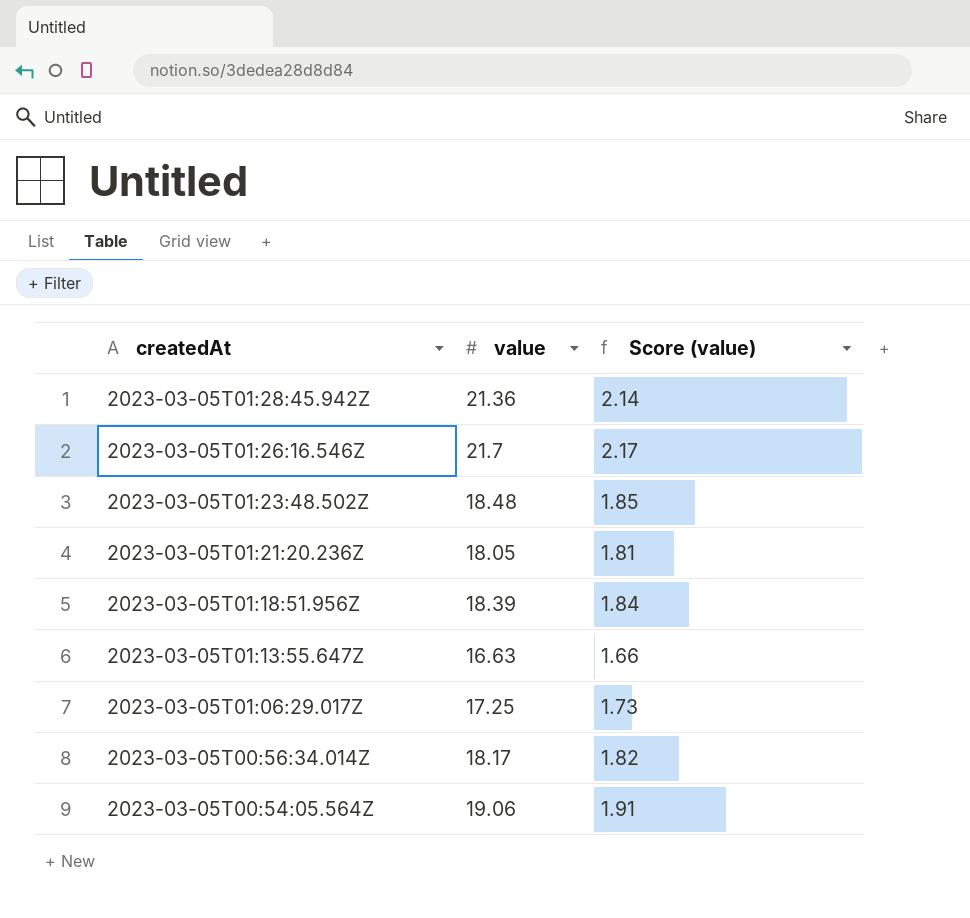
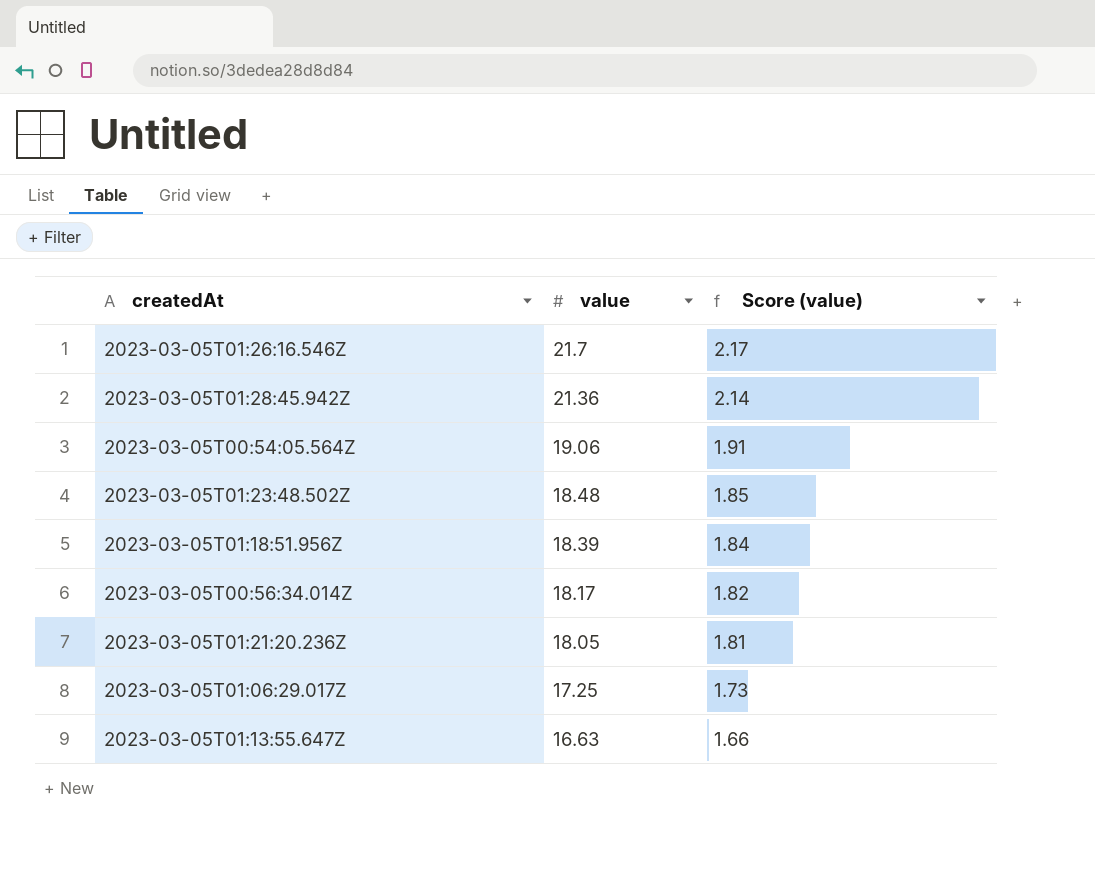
row order: createdAt descending -> value descending

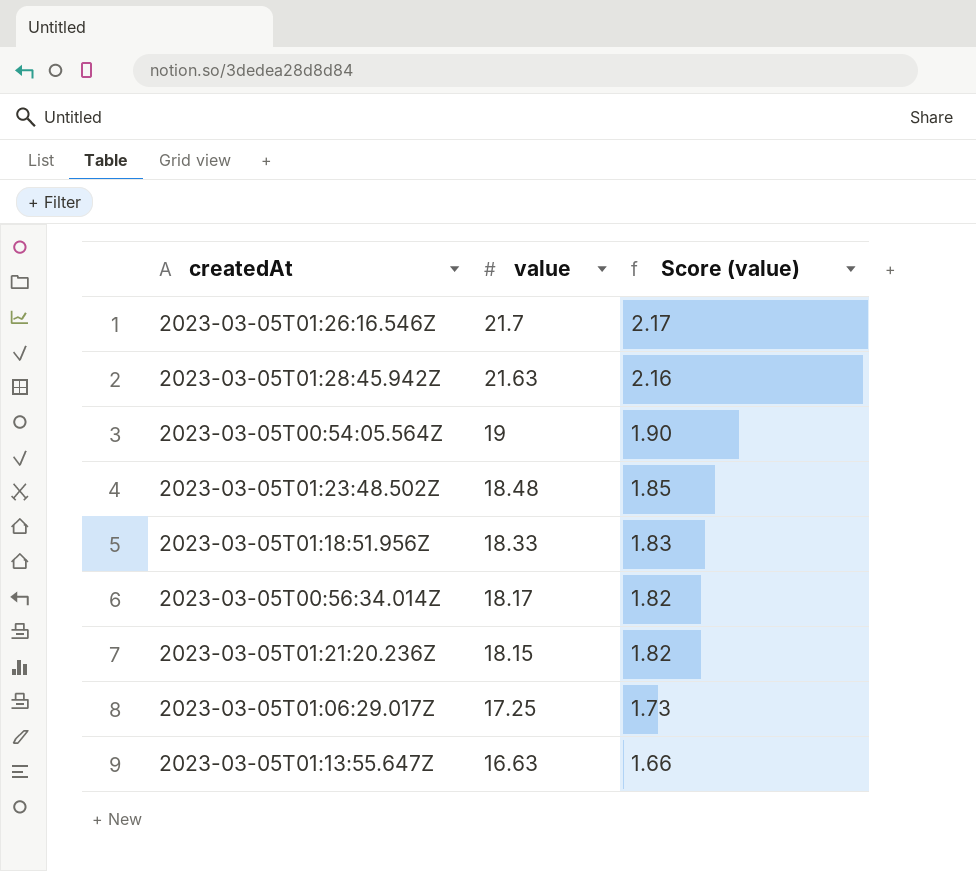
2023-03-05T01:28:45.942Z | value: 21.36 -> 21.63
2023-03-05T01:28:45.942Z | Score (value): 2.14 -> 2.16
2023-03-05T00:54:05.564Z | value: 19.06 -> 19
2023-03-05T00:54:05.564Z | Score (value): 1.91 -> 1.90
2023-03-05T01:18:51.956Z | value: 18.39 -> 18.33
2023-03-05T01:18:51.956Z | Score (value): 1.84 -> 1.83
2023-03-05T01:21:20.236Z | value: 18.05 -> 18.15
2023-03-05T01:21:20.236Z | Score (value): 1.81 -> 1.82

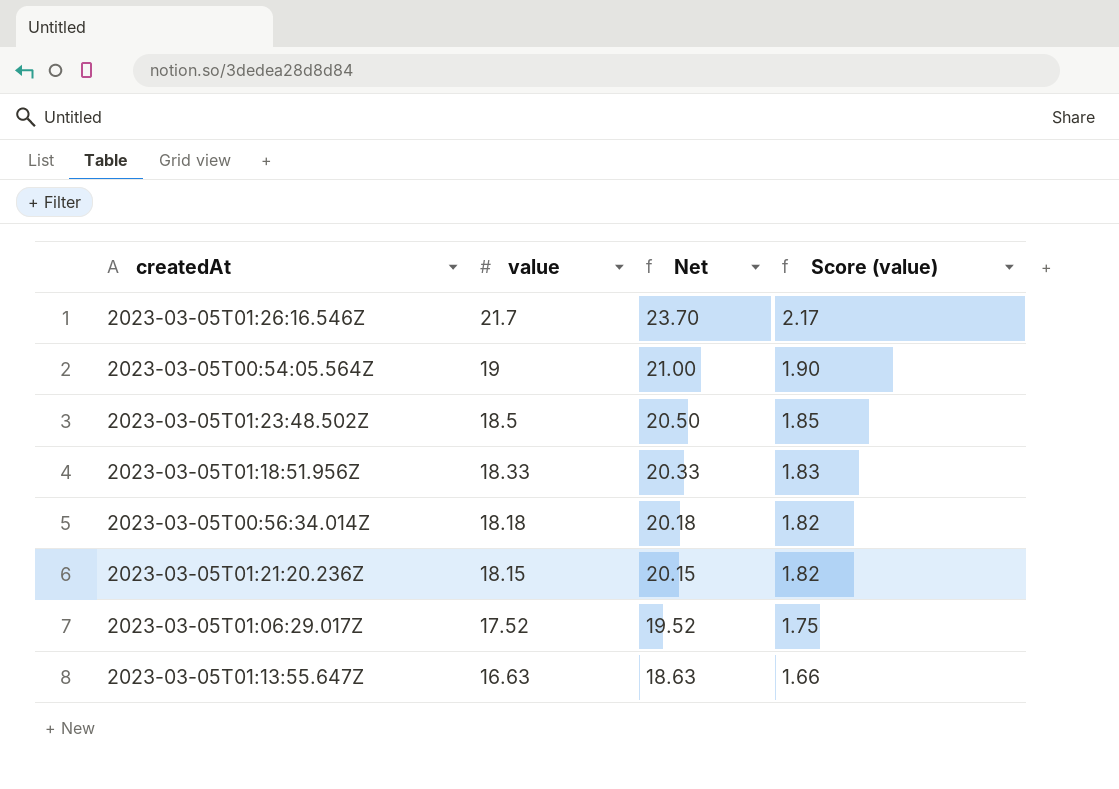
column Net | formula: none -> [value] + 2
row 2023-03-05T01:28:45.942Z: 21.63 | 2.16 -> none
2023-03-05T01:23:48.502Z | value: 18.48 -> 18.5
2023-03-05T00:56:34.014Z | value: 18.17 -> 18.18
2023-03-05T01:06:29.017Z | value: 17.25 -> 17.52
2023-03-05T01:06:29.017Z | Score (value): 1.73 -> 1.75

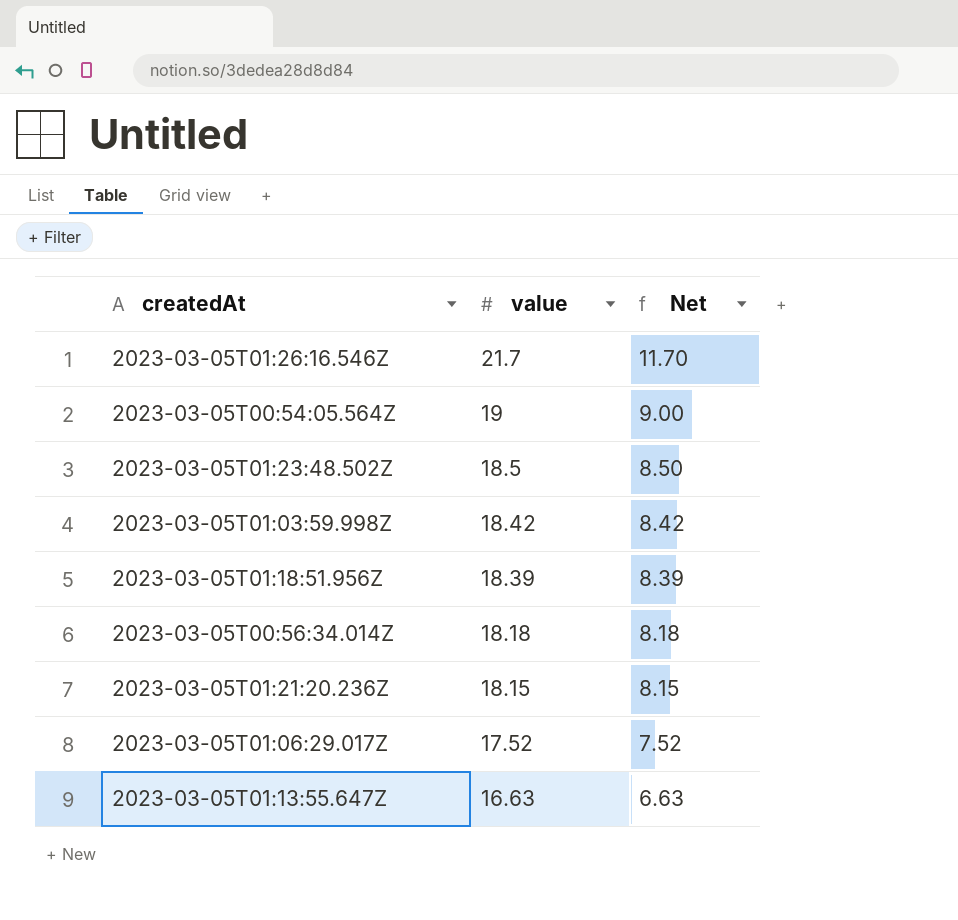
column Score (value) | formula: [value] * 0.1 -> none
column Net | formula: [value] + 2 -> [value] - 10
row 2023-03-05T01:03:59.998Z: none -> 18.42 | 8.42
2023-03-05T01:18:51.956Z | value: 18.33 -> 18.39

